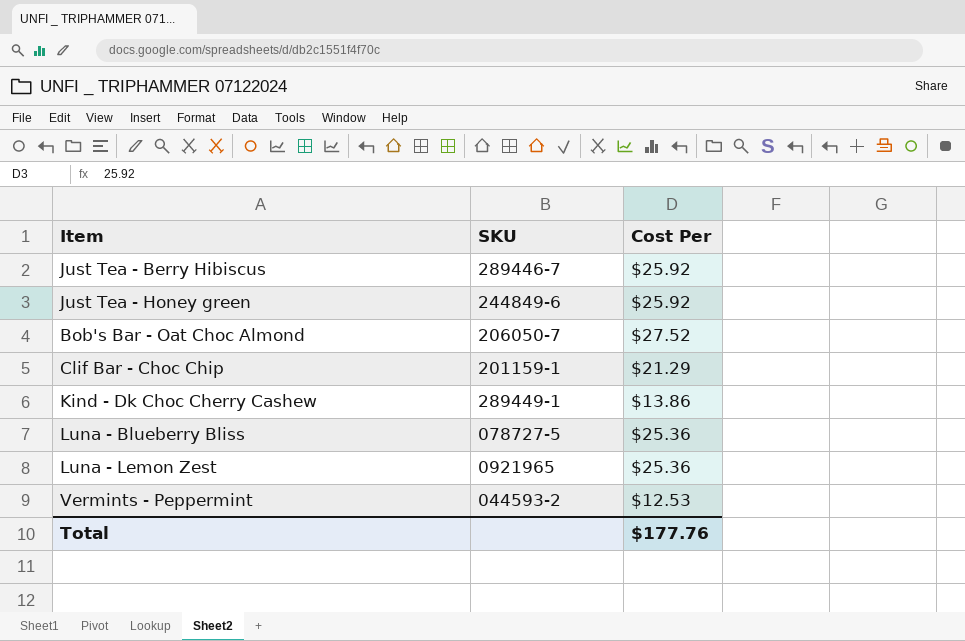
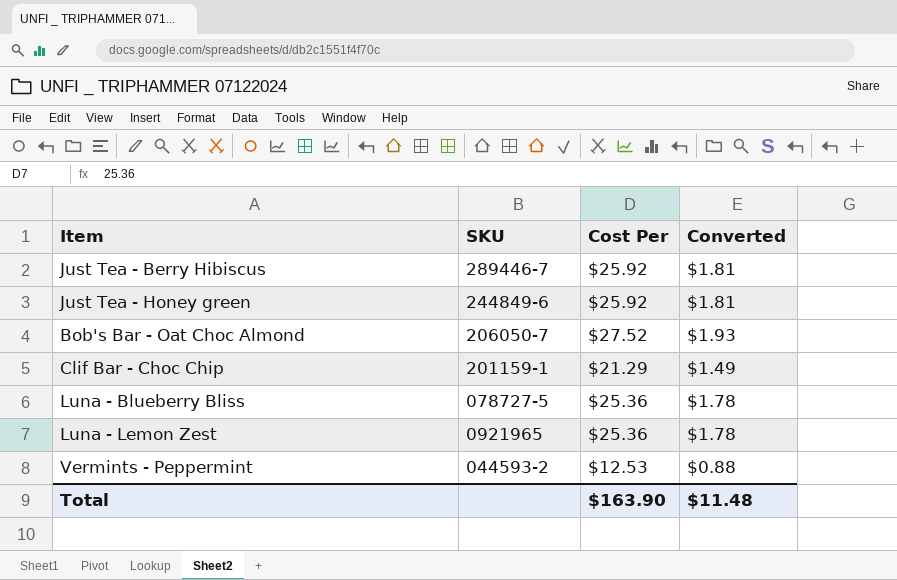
column Converted | formula: none -> [Cost Per] * 0.07
row Kind - Dk Choc Cherry Cashew: 289449-1 | $13.86 -> none
Total | Cost Per: $177.76 -> $163.90

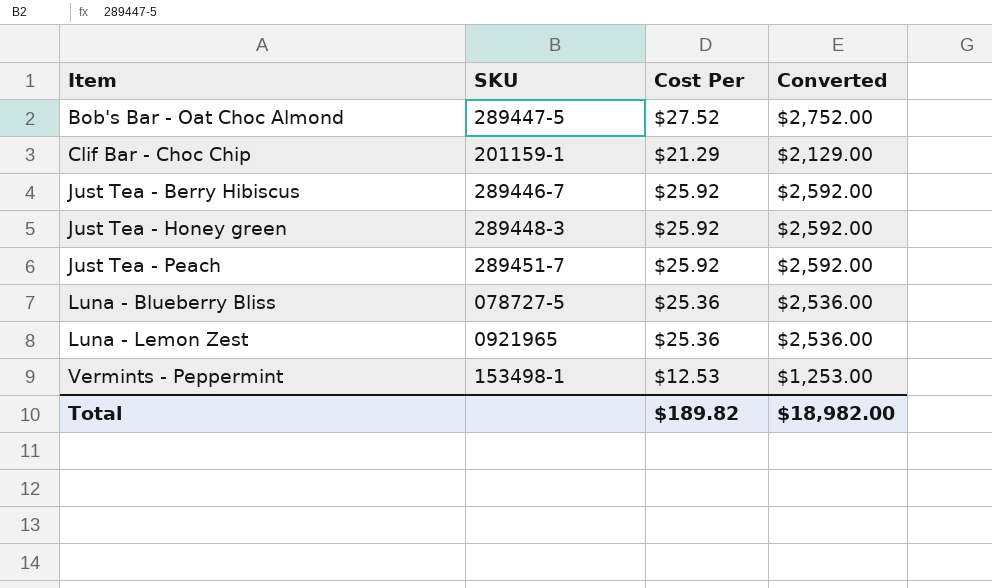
row order: none -> Item ascending
column Converted | formula: [Cost Per] * 0.07 -> [Cost Per] * 100
Bob's Bar - Oat Choc Almond | SKU: 206050-7 -> 289447-5
Just Tea - Honey green | SKU: 244849-6 -> 289448-3
row Just Tea - Peach: none -> 289451-7 | $25.92 | $2,592.00
Vermints - Peppermint | SKU: 044593-2 -> 153498-1
Total | Cost Per: $163.90 -> $189.82
Total | Converted: $11.48 -> $18,982.00

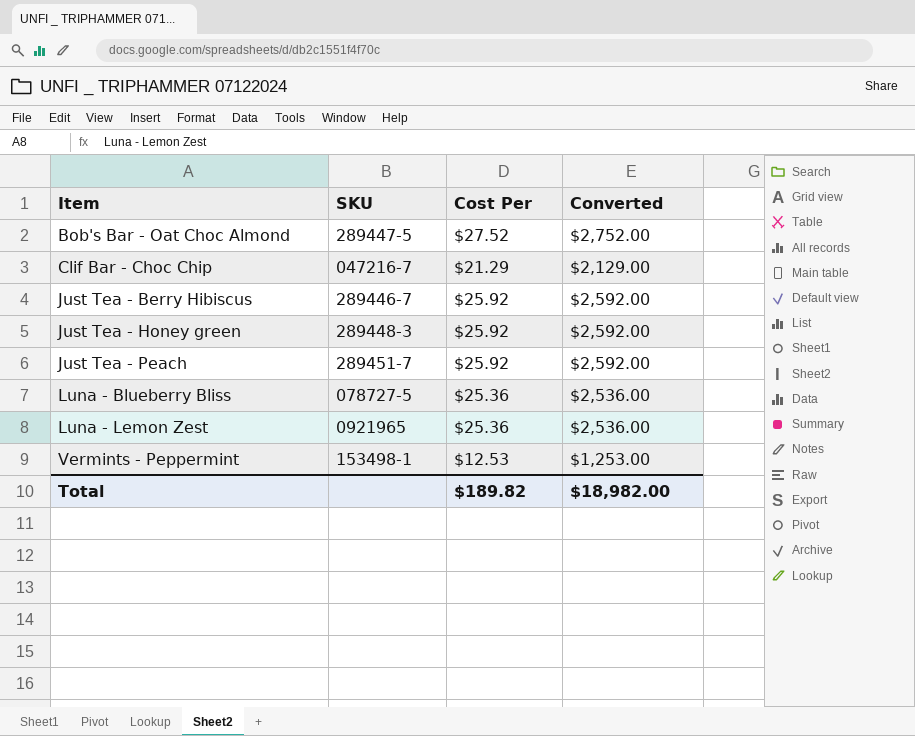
Clif Bar - Choc Chip | SKU: 201159-1 -> 047216-7

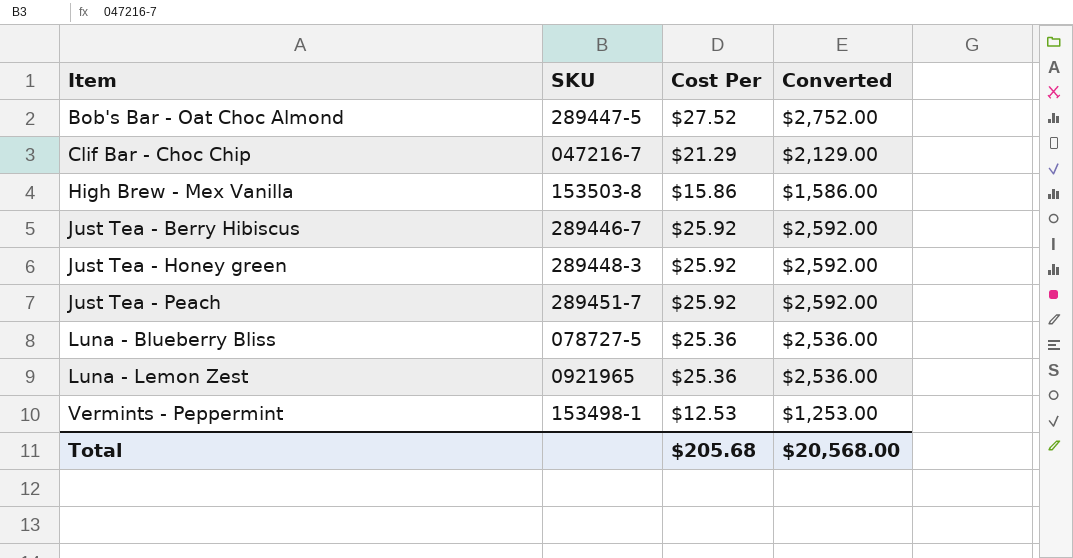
row High Brew - Mex Vanilla: none -> 153503-8 | $15.86 | $1,586.00
Total | Cost Per: $189.82 -> $205.68
Total | Converted: $18,982.00 -> $20,568.00

